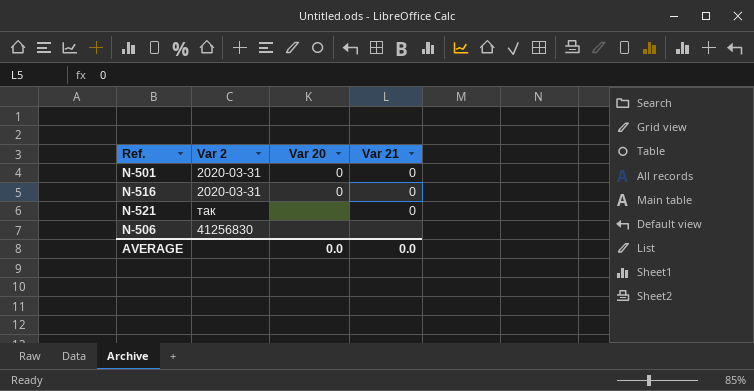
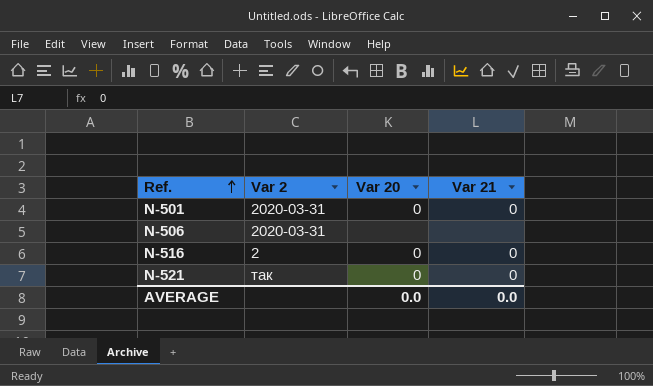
row order: none -> Ref. ascending
N-506 | Var 2: 41256830 -> 2020-03-31
N-516 | Var 2: 2020-03-31 -> 2
N-521 | Var 20: none -> 0

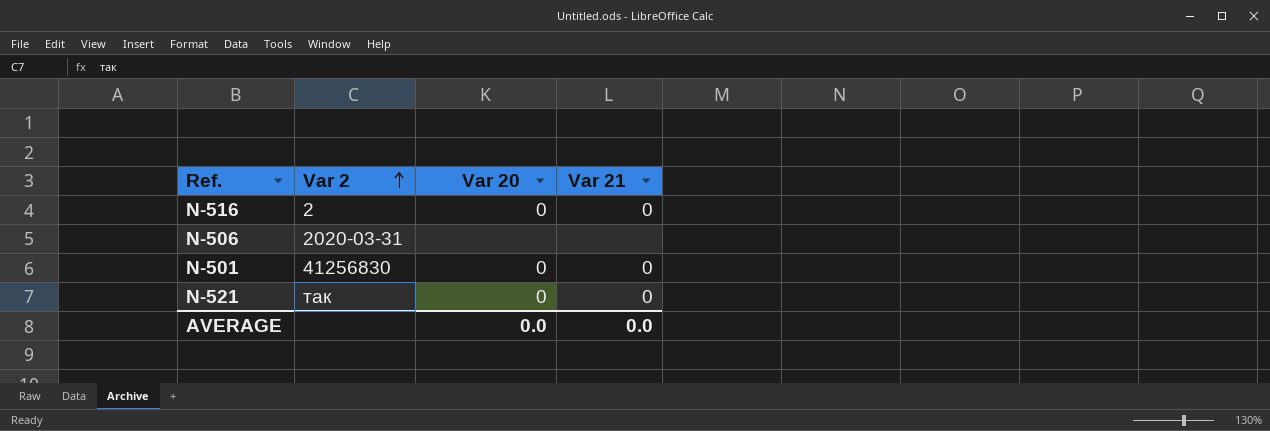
row order: Ref. ascending -> Var 2 ascending
N-501 | Var 2: 2020-03-31 -> 41256830

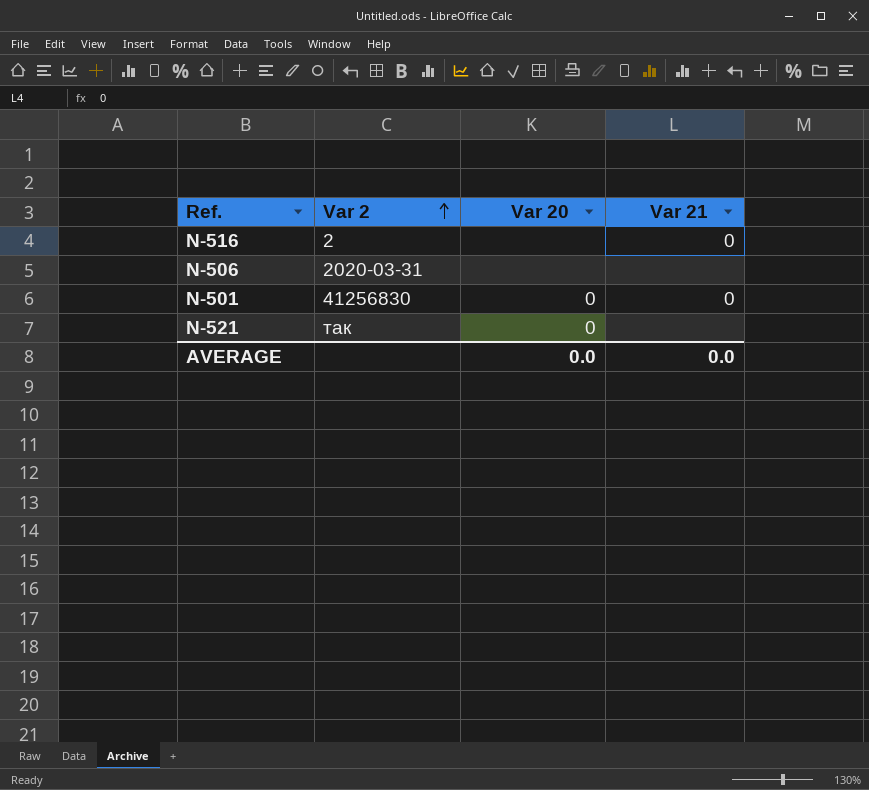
N-516 | Var 20: 0 -> none
N-521 | Var 21: 0 -> none

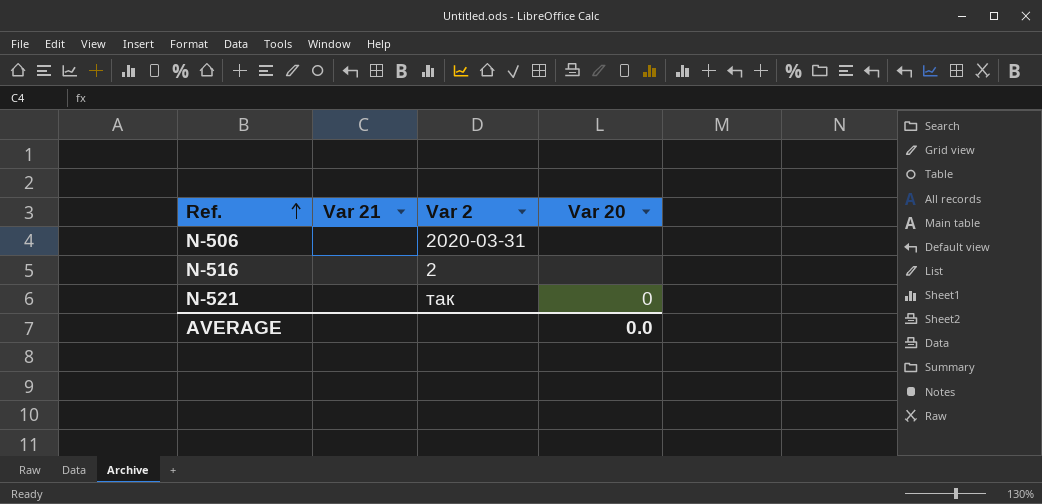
row order: Var 2 ascending -> Ref. ascending
column Var 21 | position: 4 -> 2
row N-501: 41256830 | 0 | 0 -> none
N-516 | Var 21: 0 -> none
AVERAGE | Var 21: 0.0 -> none

